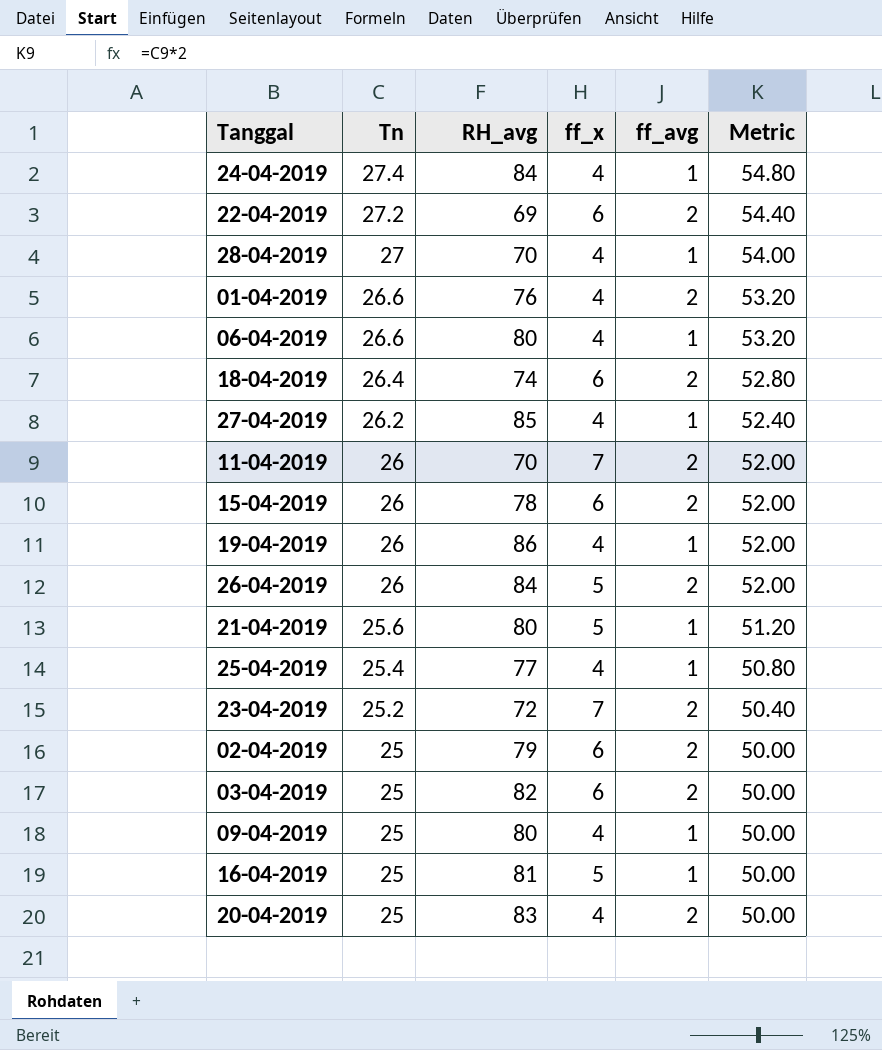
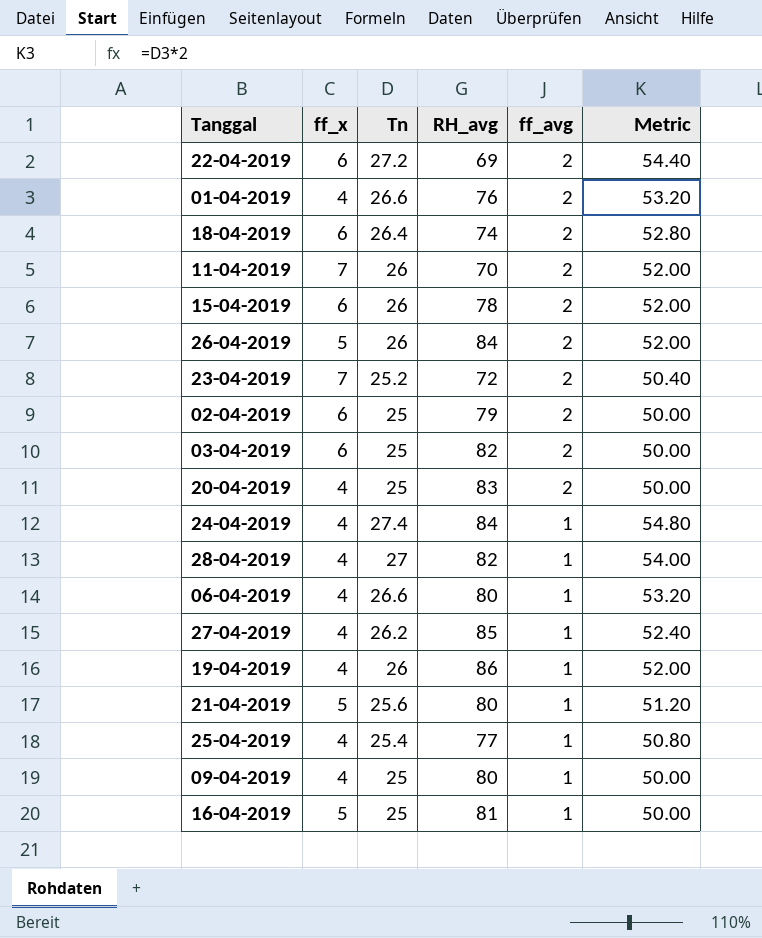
row order: Tn descending -> ff_avg descending
column ff_x | position: 4 -> 2
28-04-2019 | RH_avg: 70 -> 82

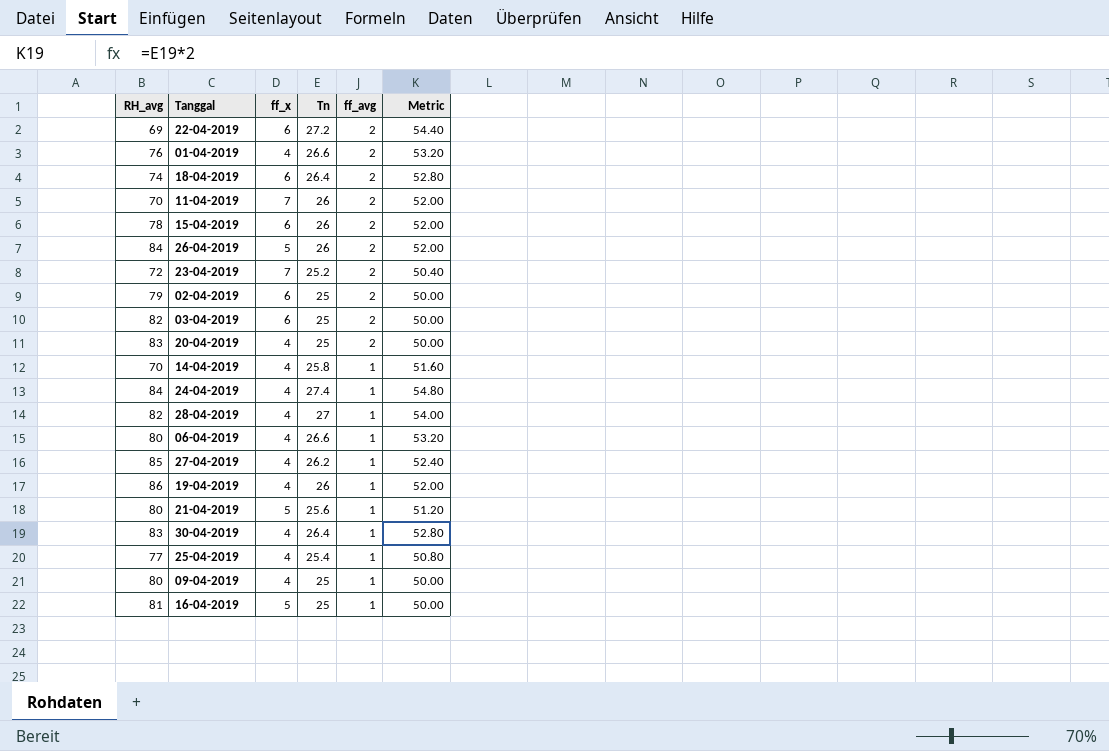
column RH_avg | position: 4 -> 1
row 14-04-2019: none -> 70 | 4 | 25.8 | 1 | 51.60
row 30-04-2019: none -> 83 | 4 | 26.4 | 1 | 52.80

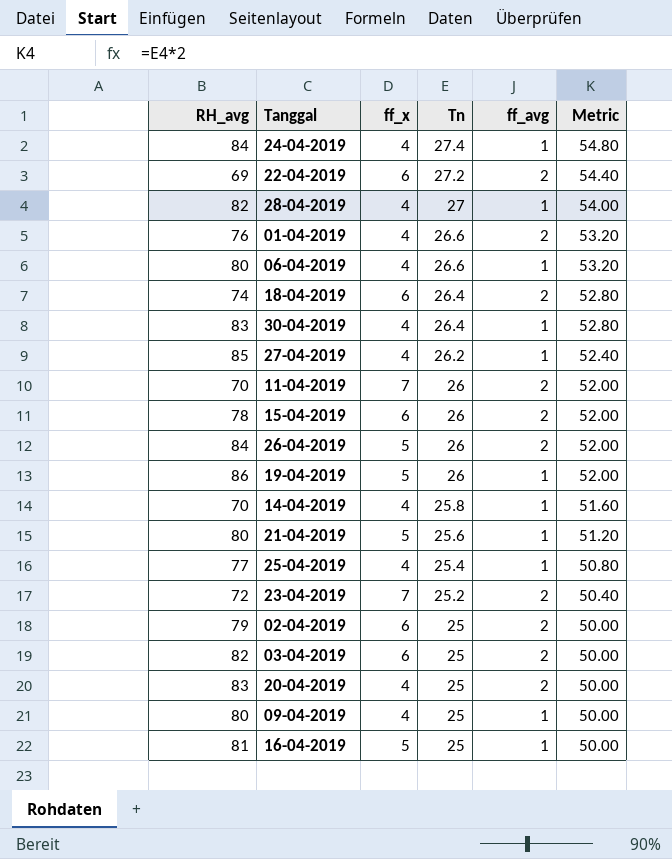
row order: ff_avg descending -> Tn descending
19-04-2019 | ff_x: 4 -> 5

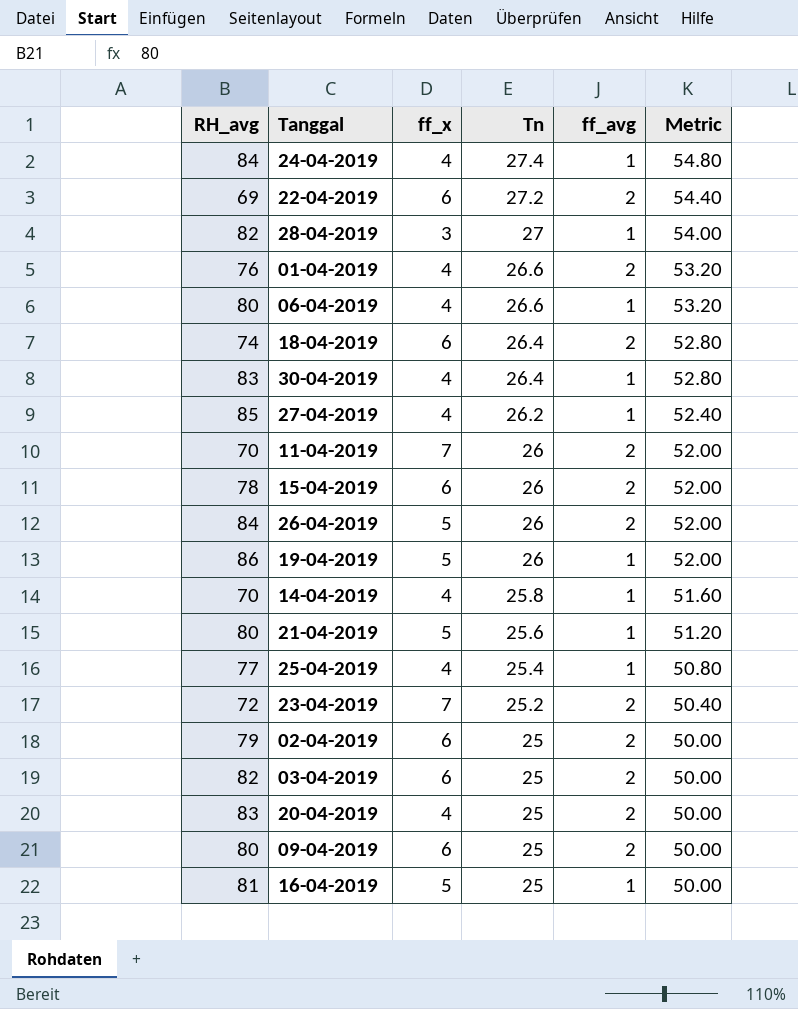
28-04-2019 | ff_x: 4 -> 3
09-04-2019 | ff_x: 4 -> 6
09-04-2019 | ff_avg: 1 -> 2

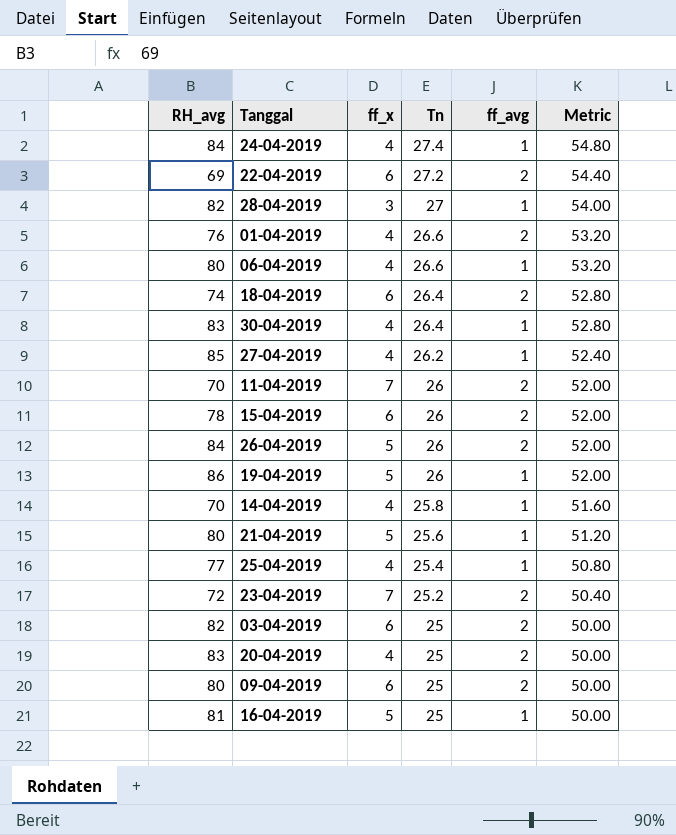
row 02-04-2019: 79 | 6 | 25 | 2 | 50.00 -> none

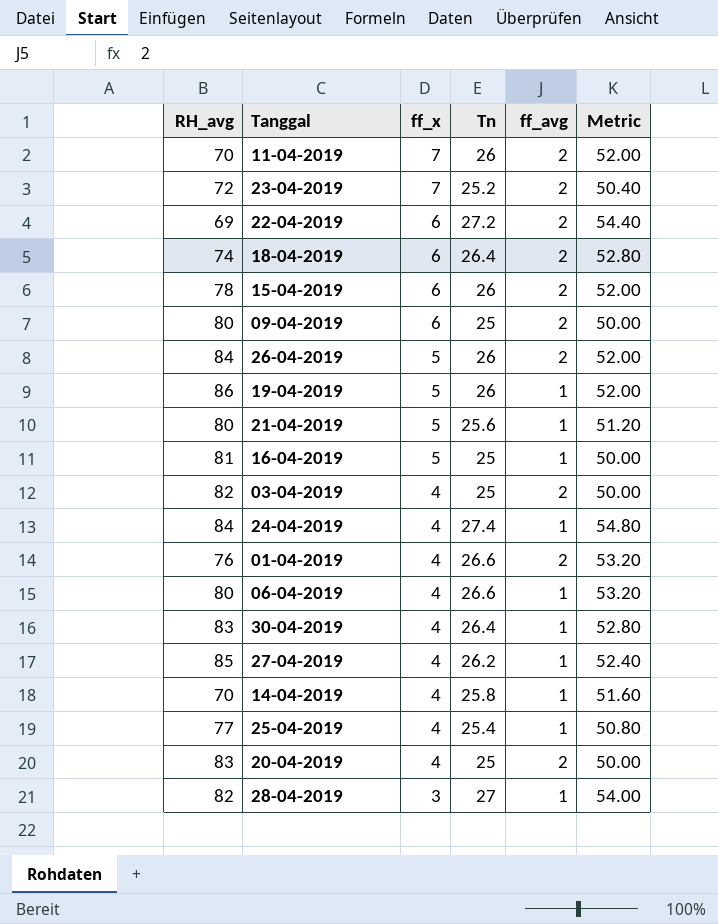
row order: Tn descending -> ff_x descending
03-04-2019 | ff_x: 6 -> 4

